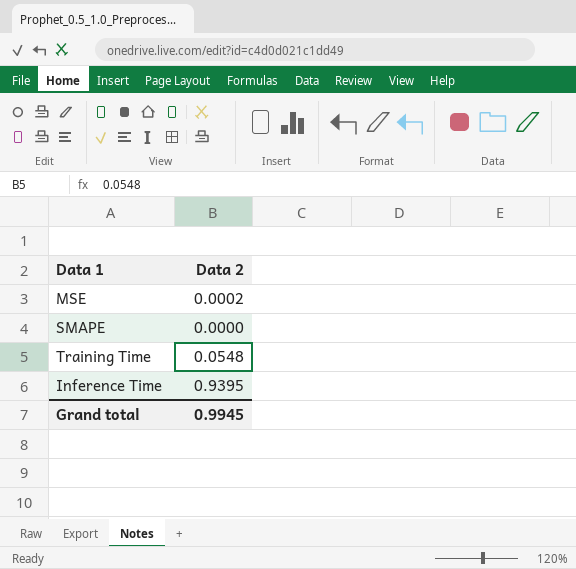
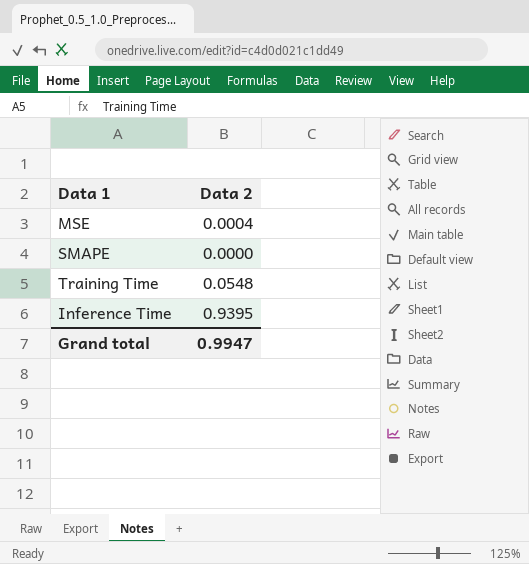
MSE | Data 2: 0.0002 -> 0.0004
Grand total | Data 2: 0.9945 -> 0.9947

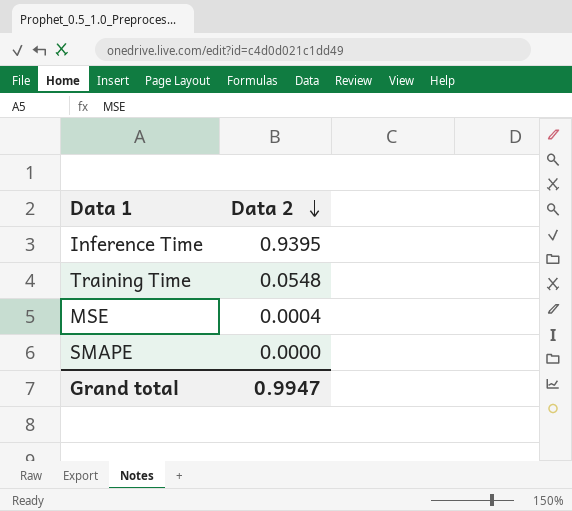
row order: none -> Data 2 descending

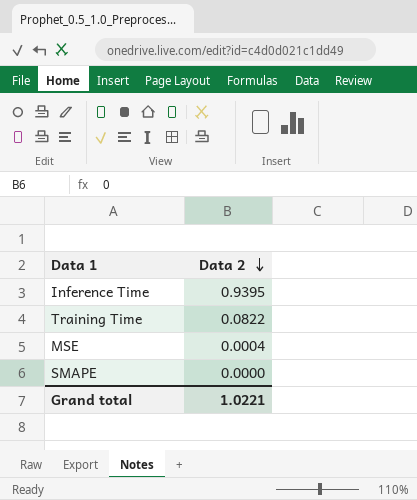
Training Time | Data 2: 0.0548 -> 0.0822
Grand total | Data 2: 0.9947 -> 1.0221

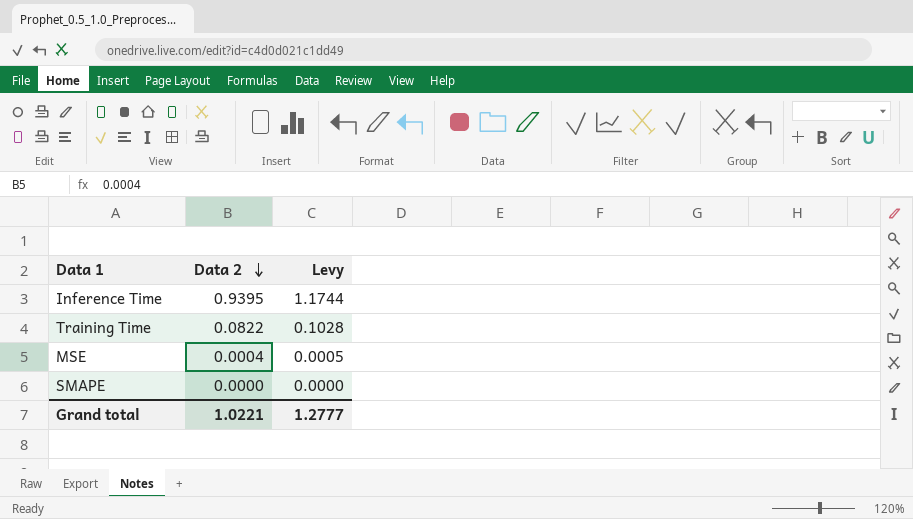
column Levy | formula: none -> [Data 2] * 1.25

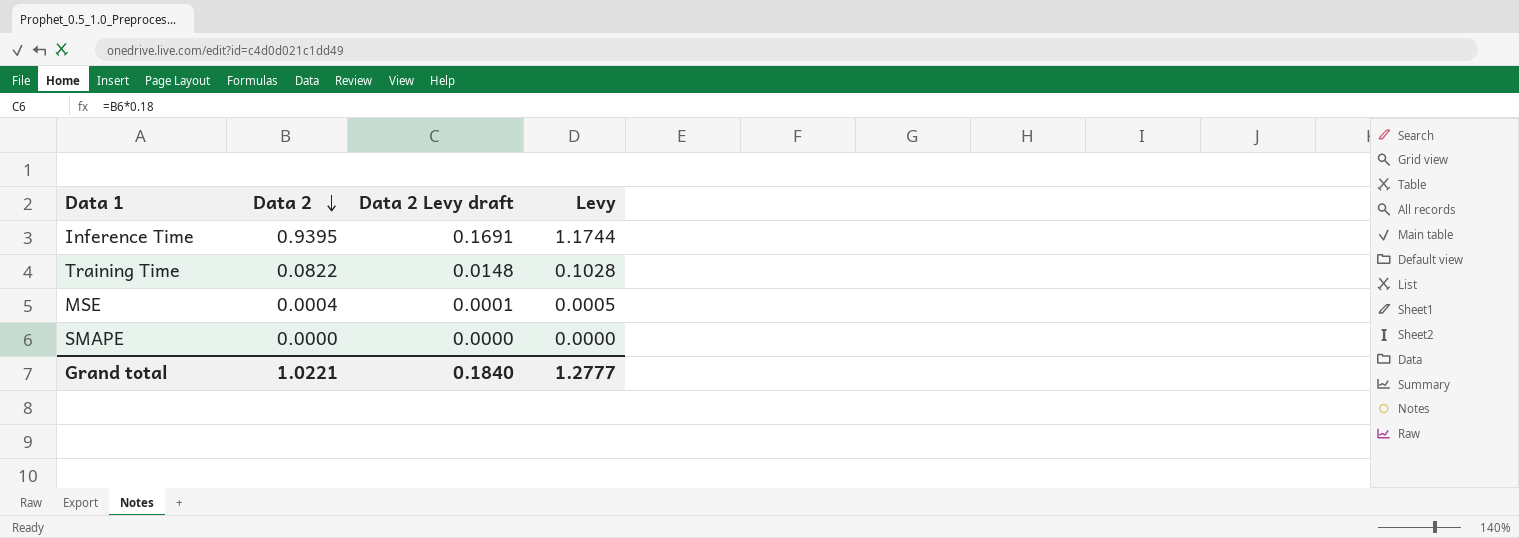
column Data 2 Levy draft | formula: none -> [Data 2] * 0.18

